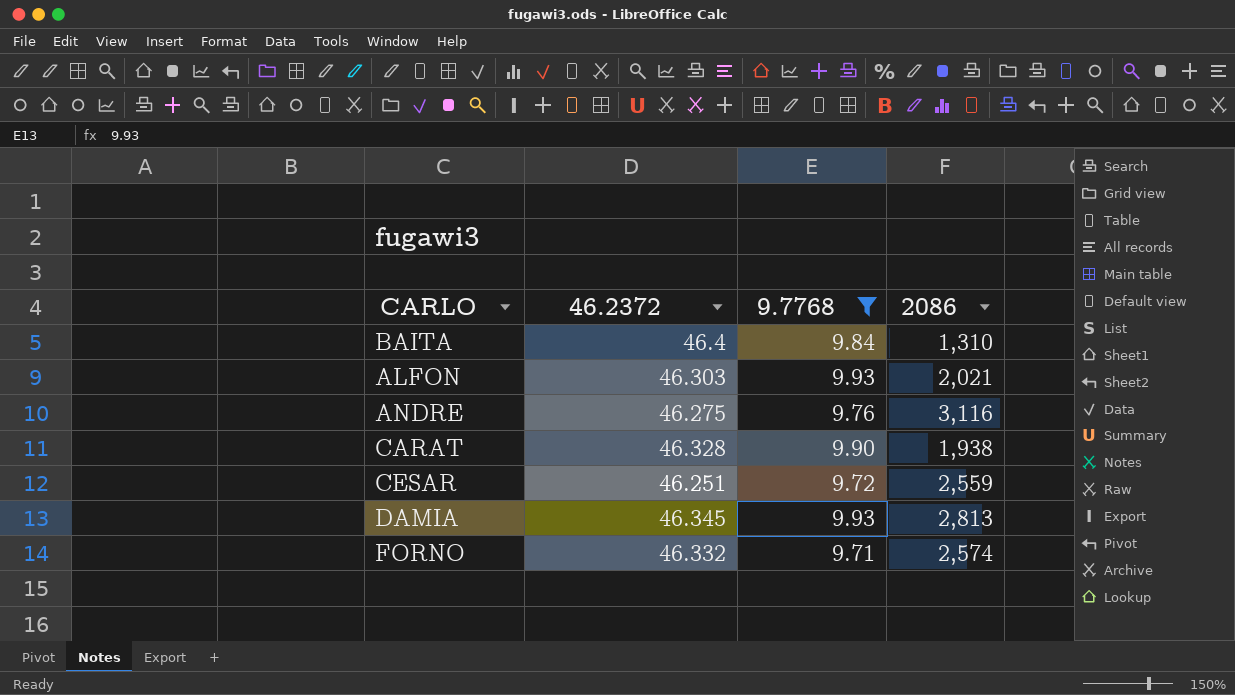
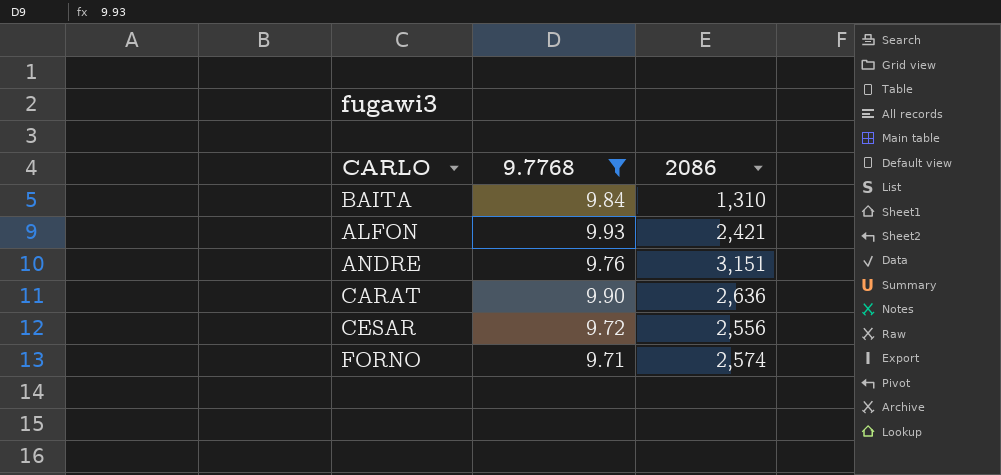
column 46.2372 | position: 2 -> none
row DAMIA: 46.345 | 9.93 | 2,813 -> none
ALFON | 2086: 2,021 -> 2,421
ANDRE | 2086: 3,116 -> 3,151
CARAT | 2086: 1,938 -> 2,636
CESAR | 2086: 2,559 -> 2,556

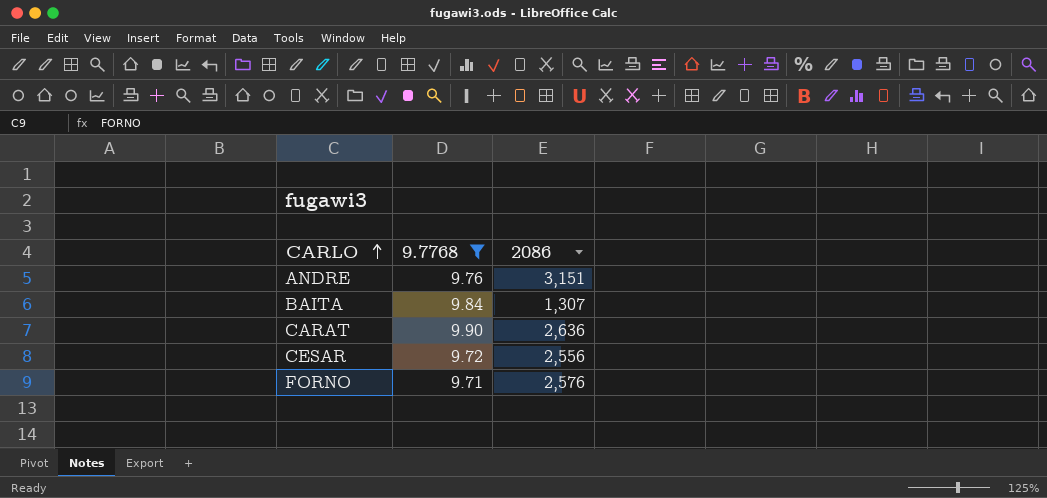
row order: none -> CARLO ascending
row ALFON: 9.93 | 2,421 -> none
BAITA | 2086: 1,310 -> 1,307
FORNO | 2086: 2,574 -> 2,576

